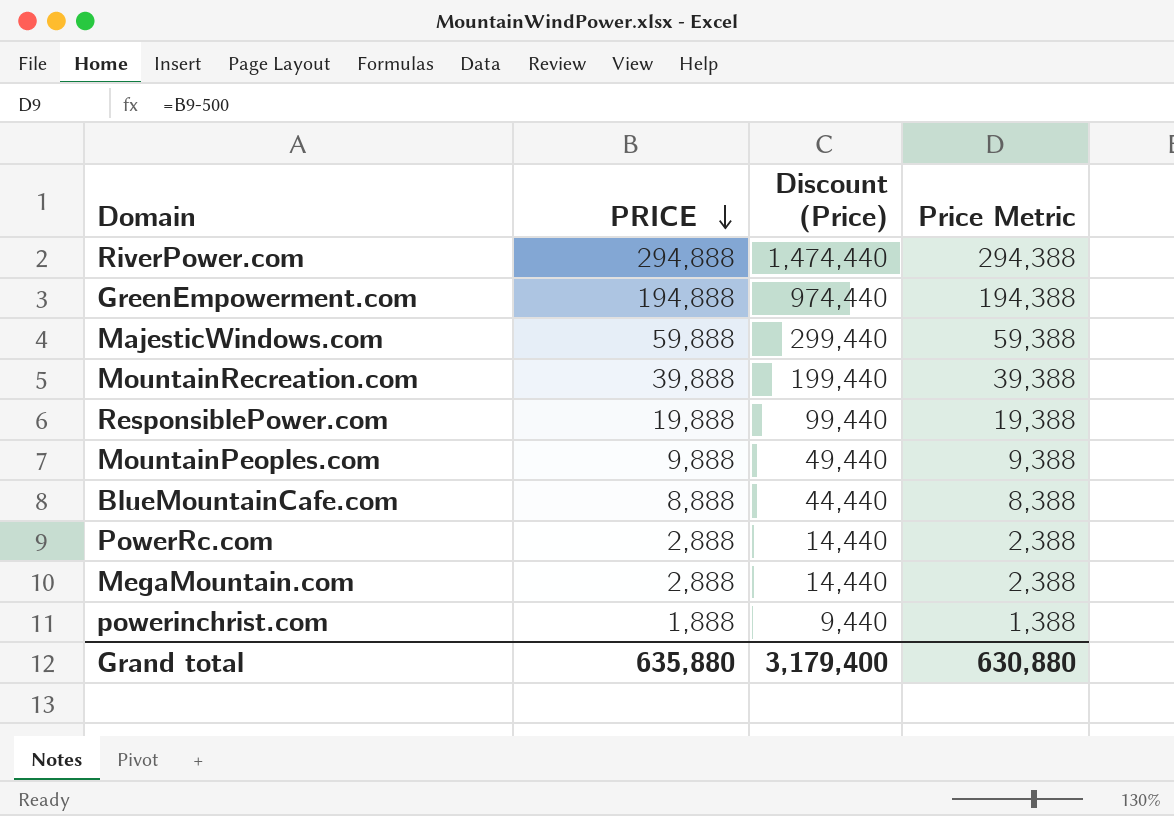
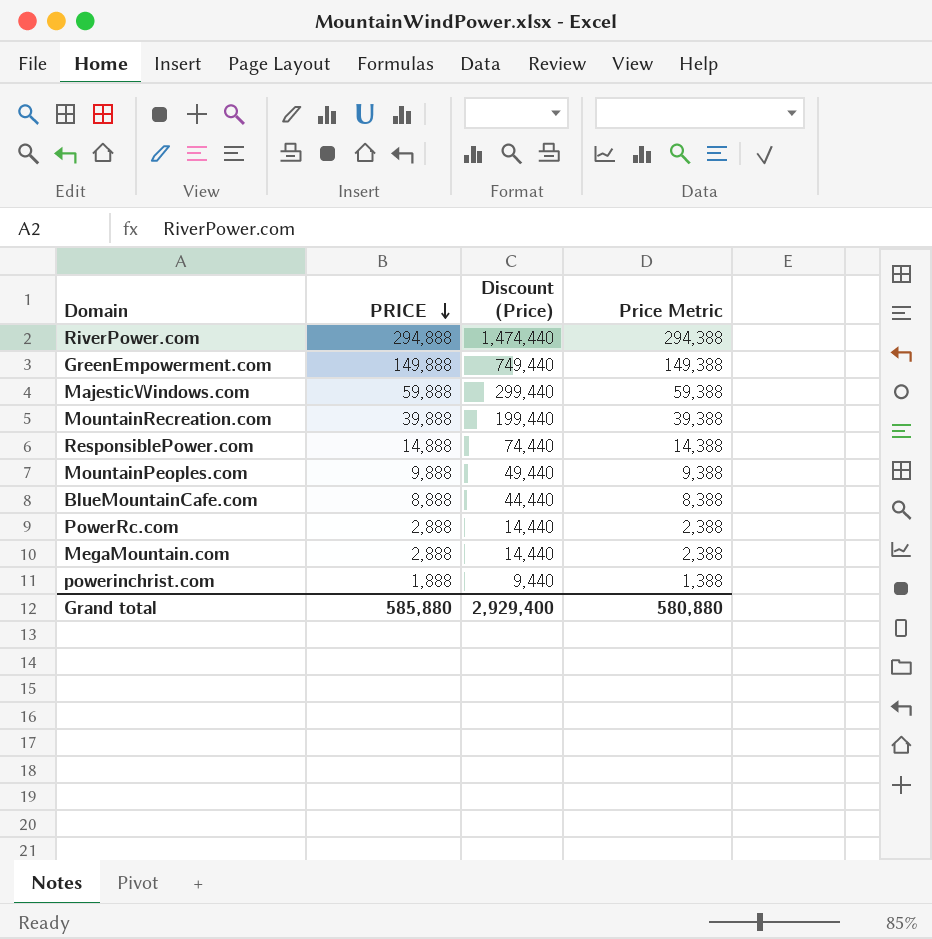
GreenEmpowerment.com | PRICE: 194,888 -> 149,888
GreenEmpowerment.com | Discount (Price): 974,440 -> 749,440
GreenEmpowerment.com | Price Metric: 194,388 -> 149,388
ResponsiblePower.com | PRICE: 19,888 -> 14,888
ResponsiblePower.com | Discount (Price): 99,440 -> 74,440
ResponsiblePower.com | Price Metric: 19,388 -> 14,388
Grand total | PRICE: 635,880 -> 585,880
Grand total | Discount (Price): 3,179,400 -> 2,929,400
Grand total | Price Metric: 630,880 -> 580,880

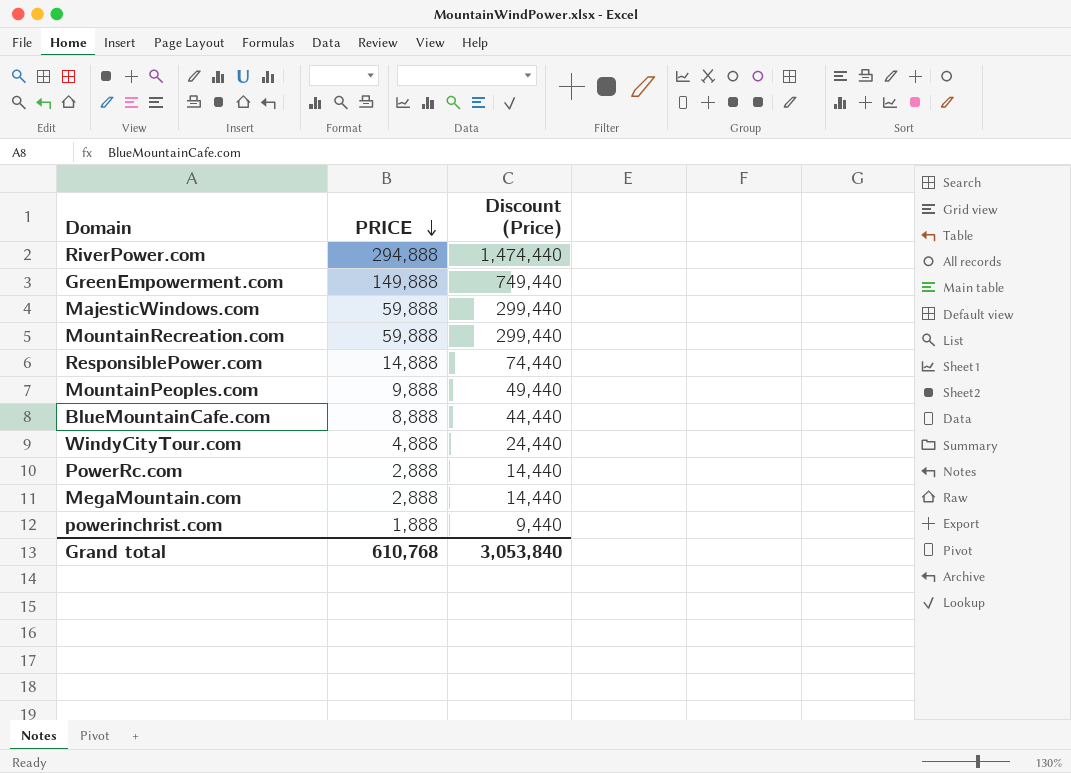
column Price Metric | formula: [PRICE] - 500 -> none
MountainRecreation.com | PRICE: 39,888 -> 59,888
MountainRecreation.com | Discount (Price): 199,440 -> 299,440
row WindyCityTour.com: none -> 4,888 | 24,440
Grand total | PRICE: 585,880 -> 610,768
Grand total | Discount (Price): 2,929,400 -> 3,053,840

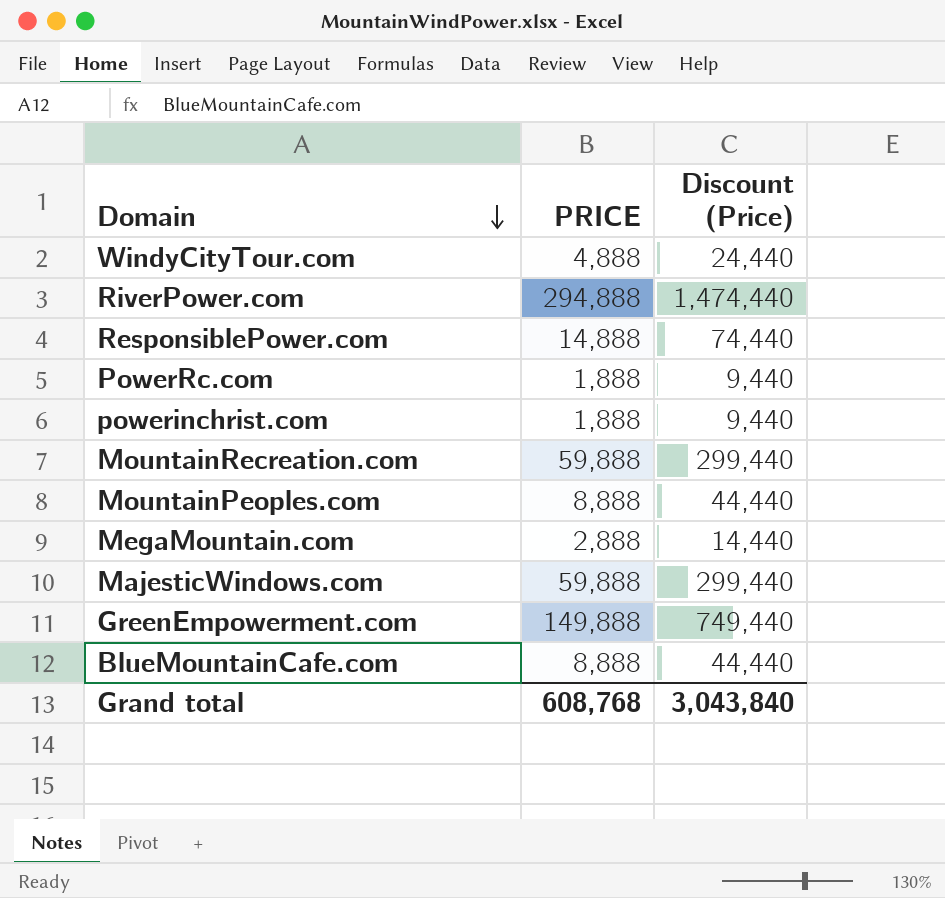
row order: PRICE descending -> Domain descending
PowerRc.com | PRICE: 2,888 -> 1,888
PowerRc.com | Discount (Price): 14,440 -> 9,440
MountainPeoples.com | PRICE: 9,888 -> 8,888
MountainPeoples.com | Discount (Price): 49,440 -> 44,440
Grand total | PRICE: 610,768 -> 608,768
Grand total | Discount (Price): 3,053,840 -> 3,043,840

